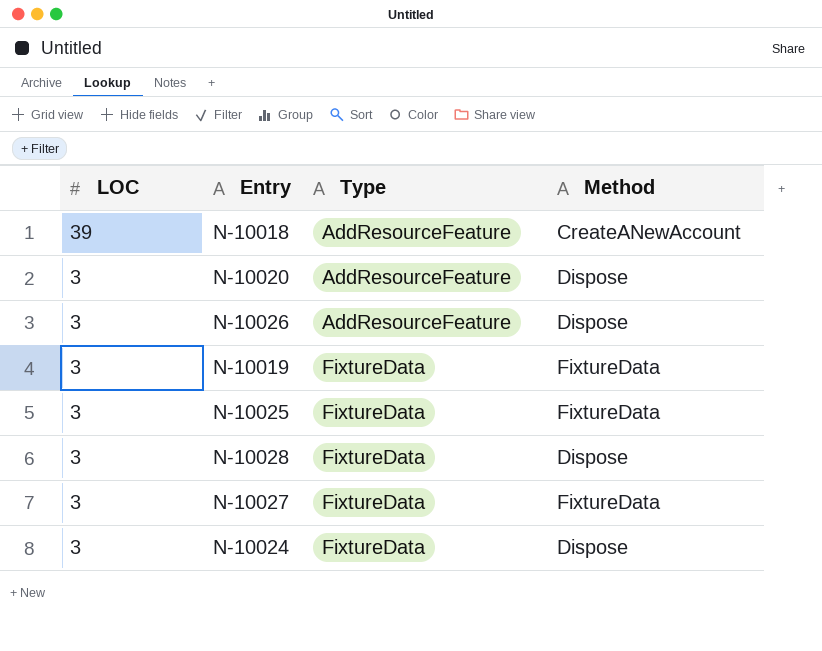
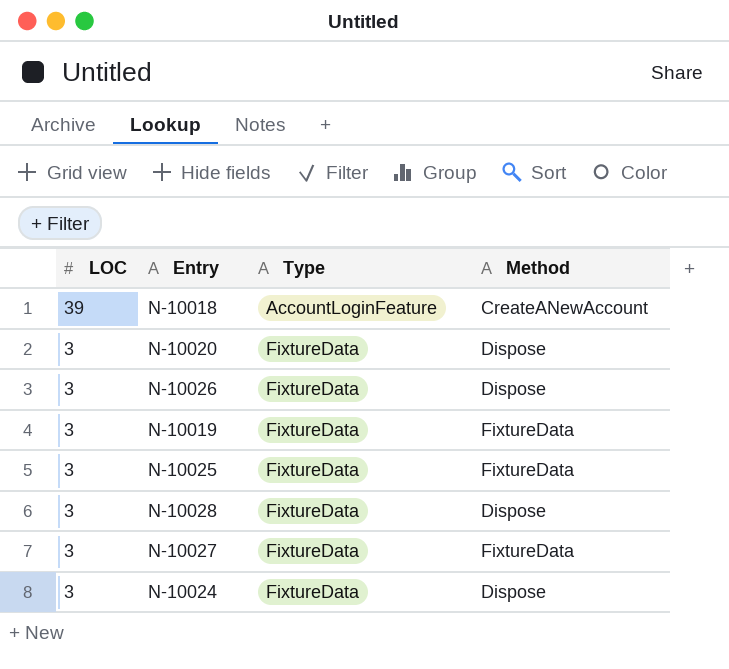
N-10018 | Type: AddResourceFeature -> AccountLoginFeature
N-10020 | Type: AddResourceFeature -> FixtureData
N-10026 | Type: AddResourceFeature -> FixtureData

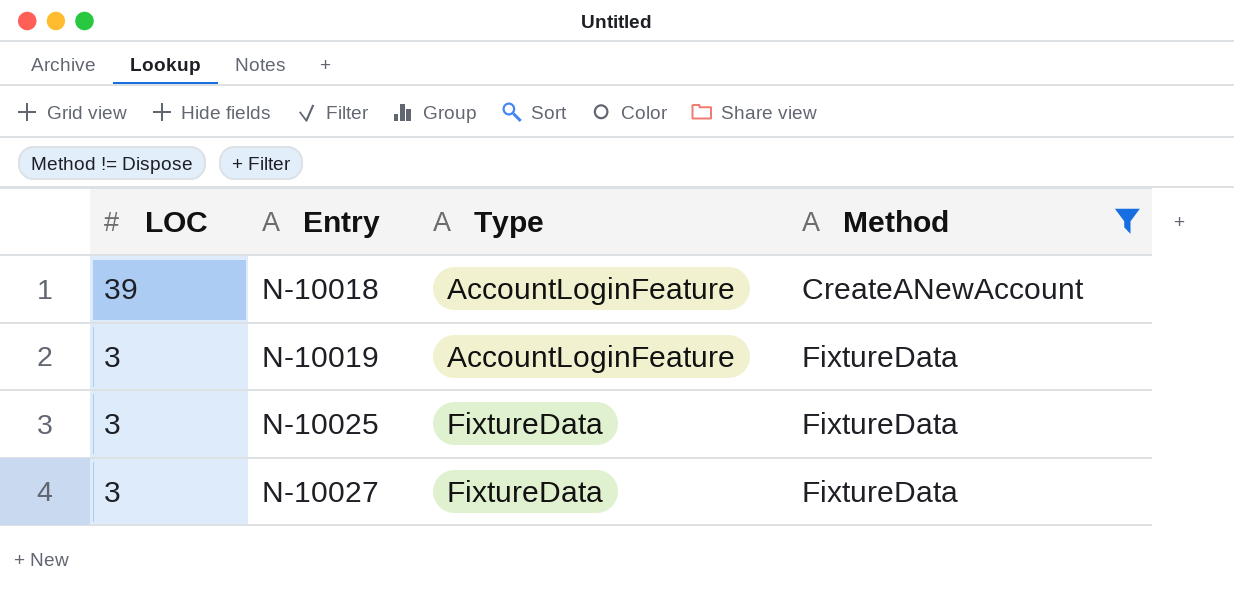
filter: none -> Method != Dispose
N-10019 | Type: FixtureData -> AccountLoginFeature

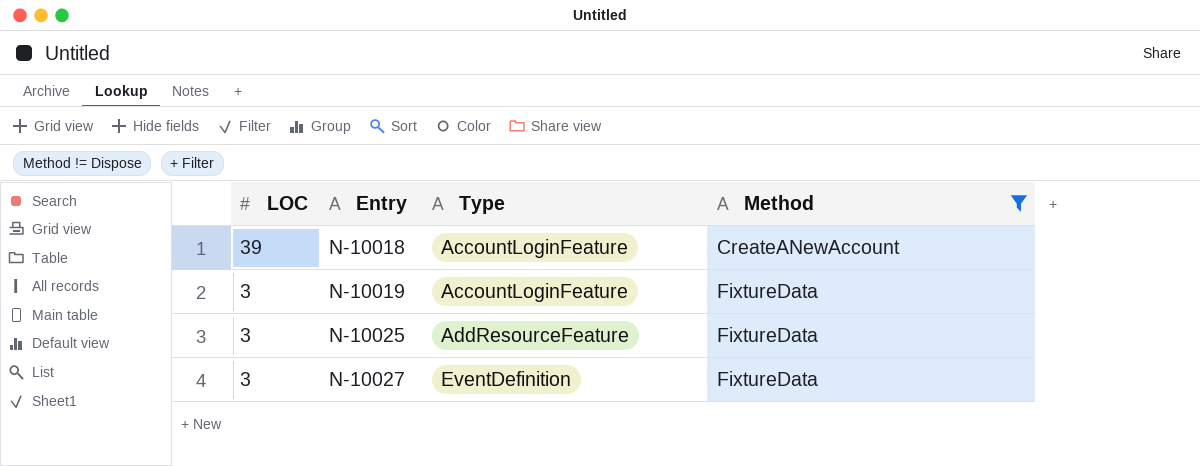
N-10025 | Type: FixtureData -> AddResourceFeature
N-10027 | Type: FixtureData -> EventDefinition

